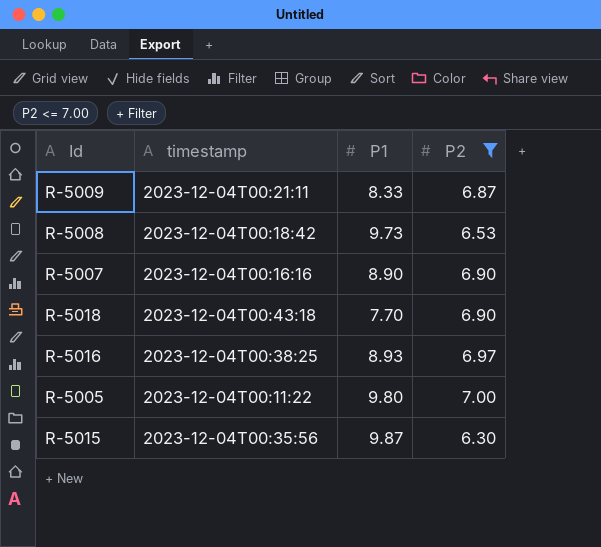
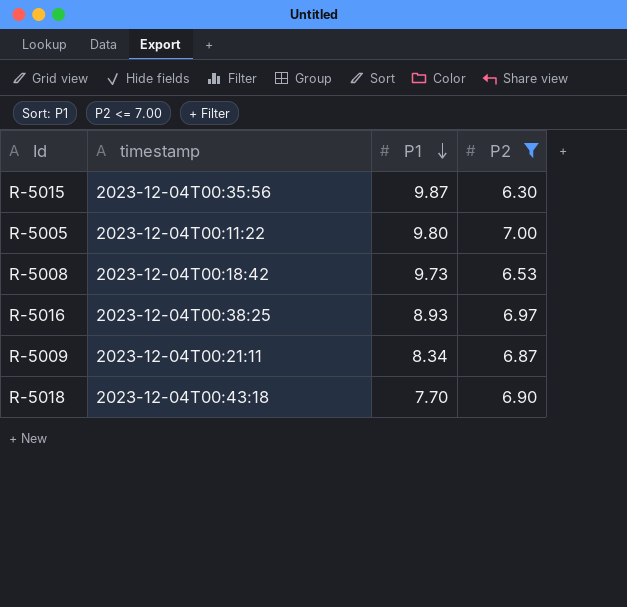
row order: none -> P1 descending
row R-5007: 2023-12-04T00:16:16 | 8.90 | 6.90 -> none
R-5009 | P1: 8.33 -> 8.34

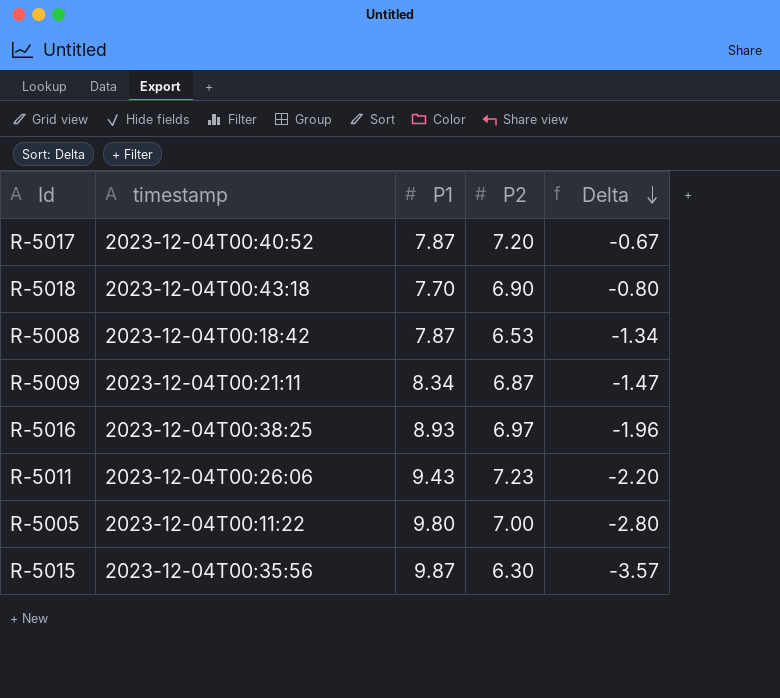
filter: P2 <= 7.00 -> none
row order: P1 descending -> Delta descending
column Delta | formula: none -> [P2] - [P1]
R-5008 | P1: 9.73 -> 7.87

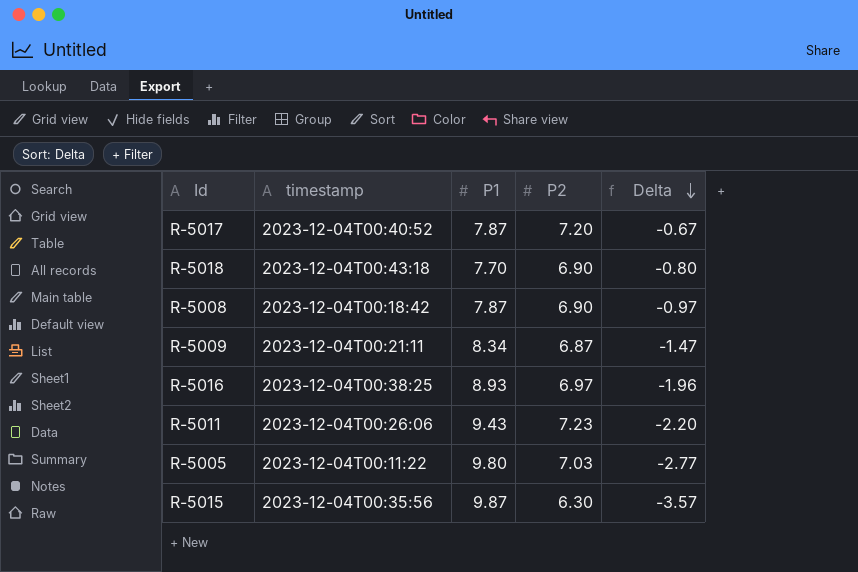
R-5008 | P2: 6.53 -> 6.90
R-5008 | Delta: -1.34 -> -0.97
R-5005 | P2: 7.00 -> 7.03
R-5005 | Delta: -2.80 -> -2.77

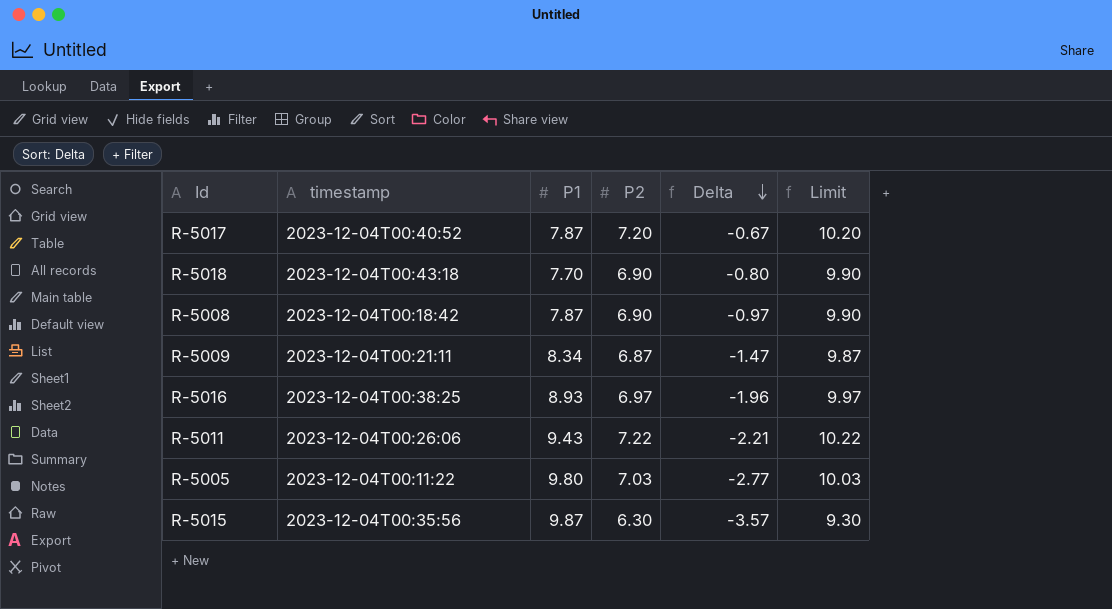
column Limit | formula: none -> [P2] + 3
R-5011 | P2: 7.23 -> 7.22
R-5011 | Delta: -2.20 -> -2.21

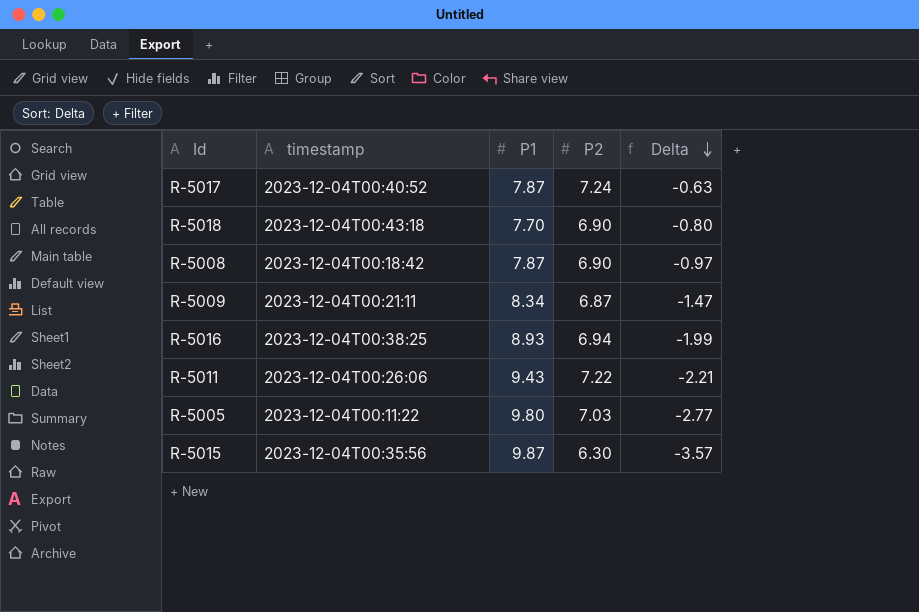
column Limit | formula: [P2] + 3 -> none
R-5017 | P2: 7.20 -> 7.24
R-5017 | Delta: -0.67 -> -0.63
R-5016 | P2: 6.97 -> 6.94
R-5016 | Delta: -1.96 -> -1.99

